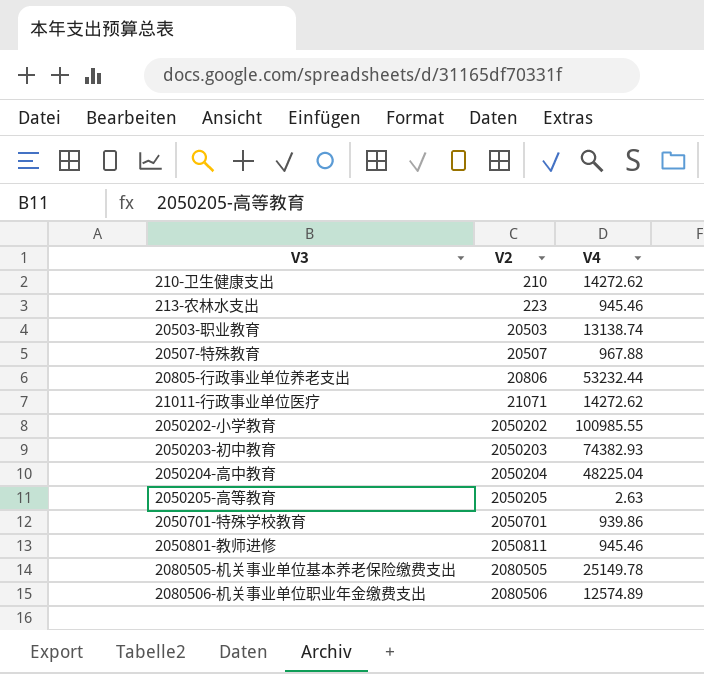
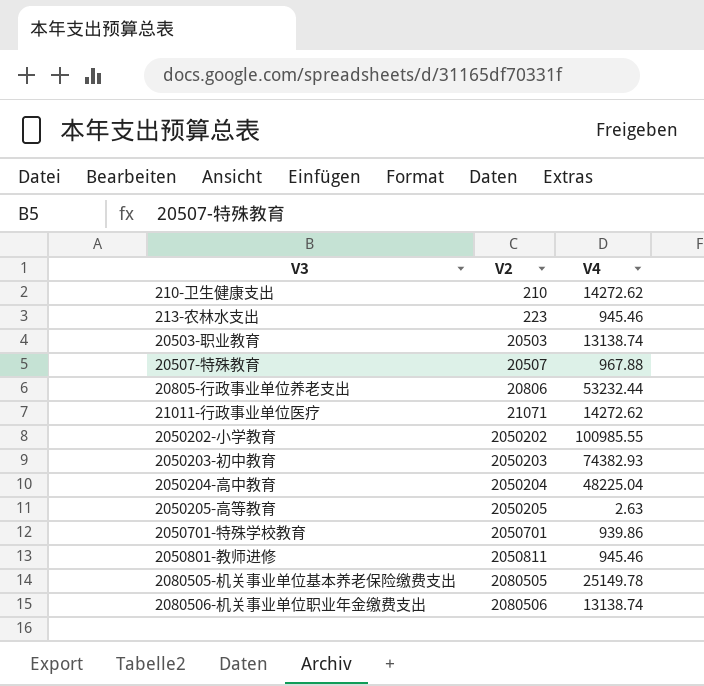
2080506-机关事业单位职业年金缴费支出 | V4: 12574.89 -> 13138.74

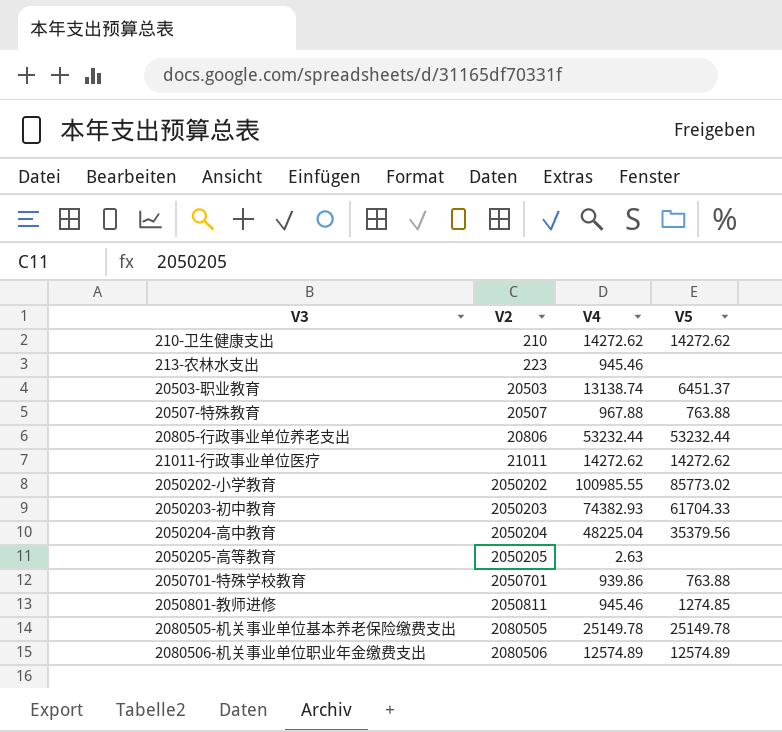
column V5 | position: none -> 4
21011-行政事业单位医疗 | V2: 21071 -> 21011
2080506-机关事业单位职业年金缴费支出 | V4: 13138.74 -> 12574.89

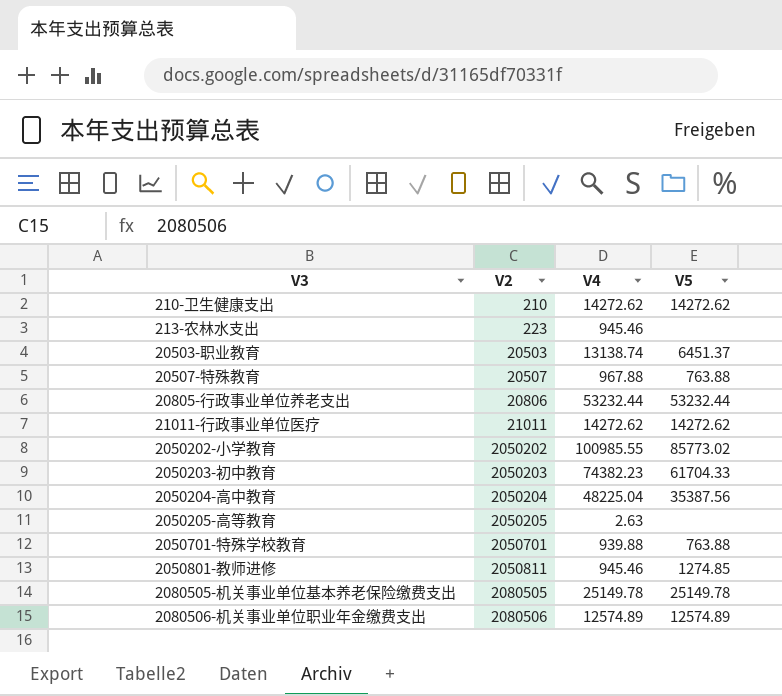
2050203-初中教育 | V4: 74382.93 -> 74382.23
2050204-高中教育 | V5: 35379.56 -> 35387.56
2050701-特殊学校教育 | V4: 939.86 -> 939.88

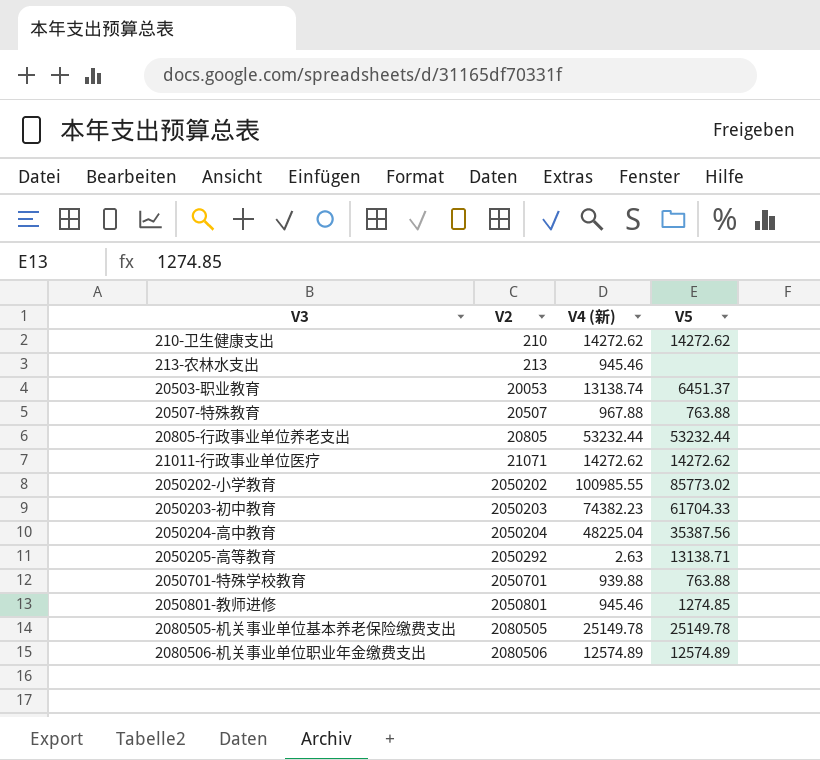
column name: V4 -> V4 (新)
213-农林水支出 | V2: 223 -> 213
20503-职业教育 | V2: 20503 -> 20053
20805-行政事业单位养老支出 | V2: 20806 -> 20805
21011-行政事业单位医疗 | V2: 21011 -> 21071
2050205-高等教育 | V2: 2050205 -> 2050292
2050205-高等教育 | V5: none -> 13138.71
2050801-教师进修 | V2: 2050811 -> 2050801

